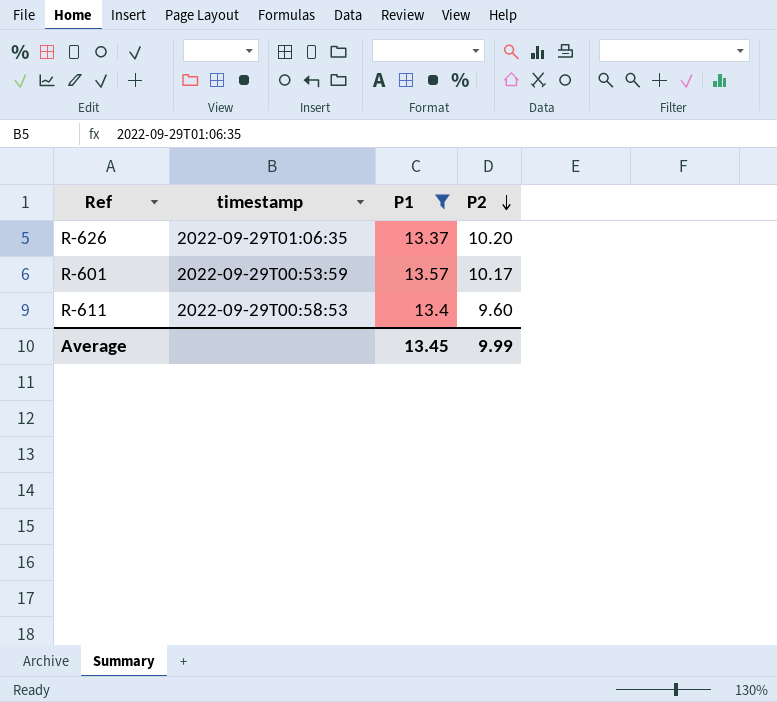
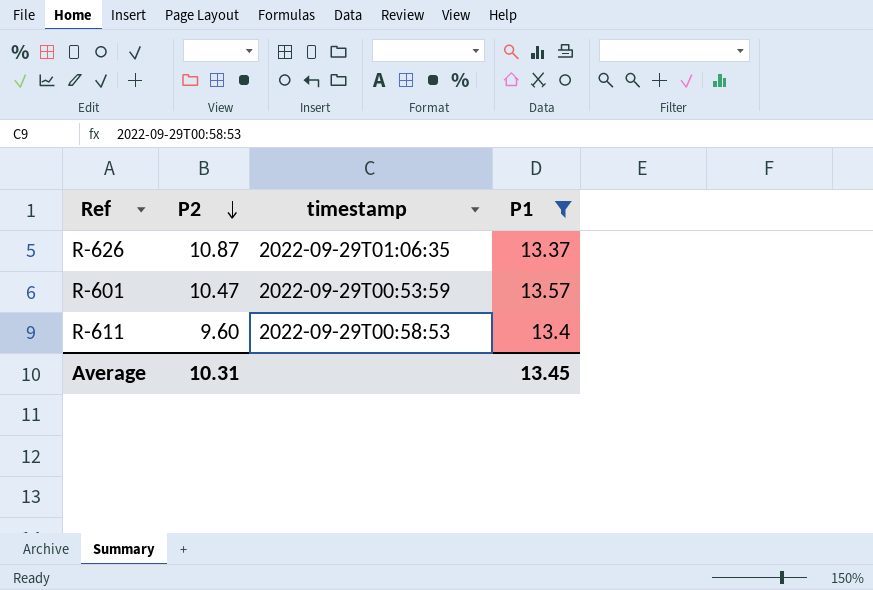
column P2 | position: 4 -> 2
R-626 | P2: 10.20 -> 10.87
R-601 | P2: 10.17 -> 10.47
Average | P2: 9.99 -> 10.31

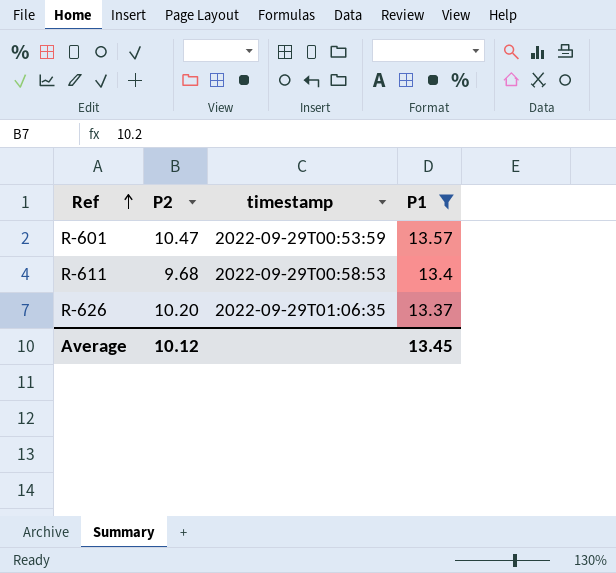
row order: P2 descending -> Ref ascending
R-611 | P2: 9.60 -> 9.68
R-626 | P2: 10.87 -> 10.20
Average | P2: 10.31 -> 10.12

